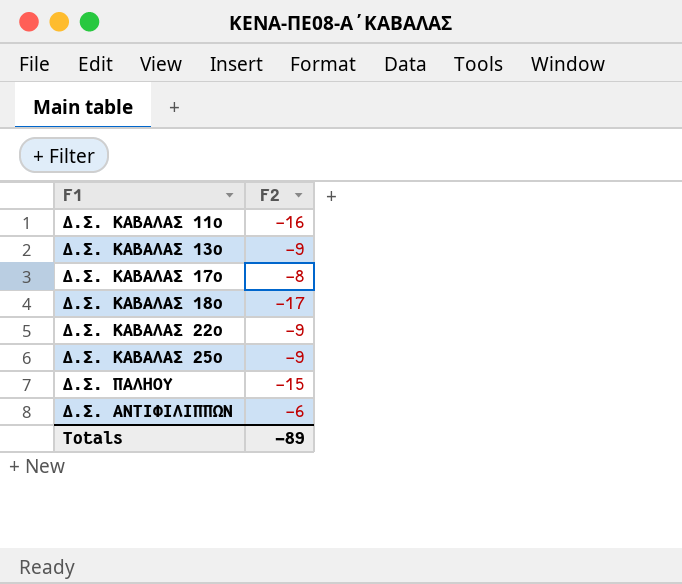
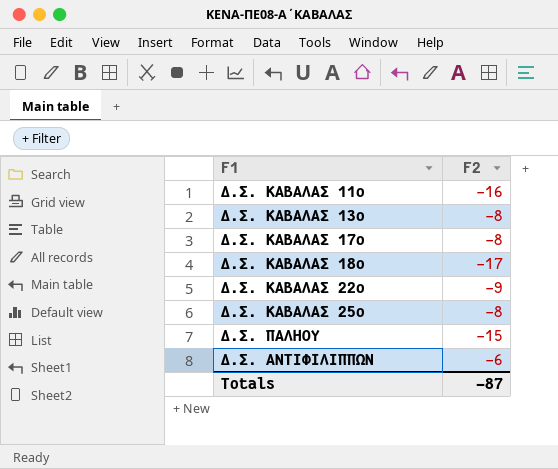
Δ.Σ. ΚΑΒΑΛΑΣ 13ο | F2: -9 -> -8
Δ.Σ. ΚΑΒΑΛΑΣ 25ο | F2: -9 -> -8
Totals | F2: -89 -> -87

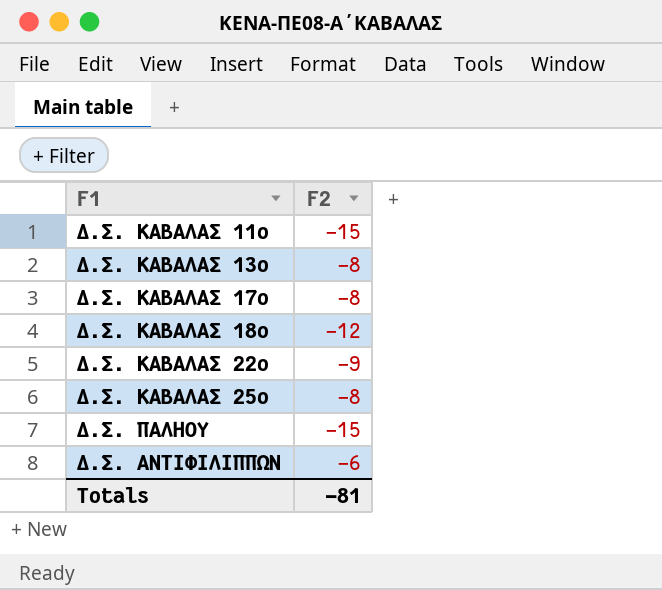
Δ.Σ. ΚΑΒΑΛΑΣ 11ο | F2: -16 -> -15
Δ.Σ. ΚΑΒΑΛΑΣ 18ο | F2: -17 -> -12
Totals | F2: -87 -> -81

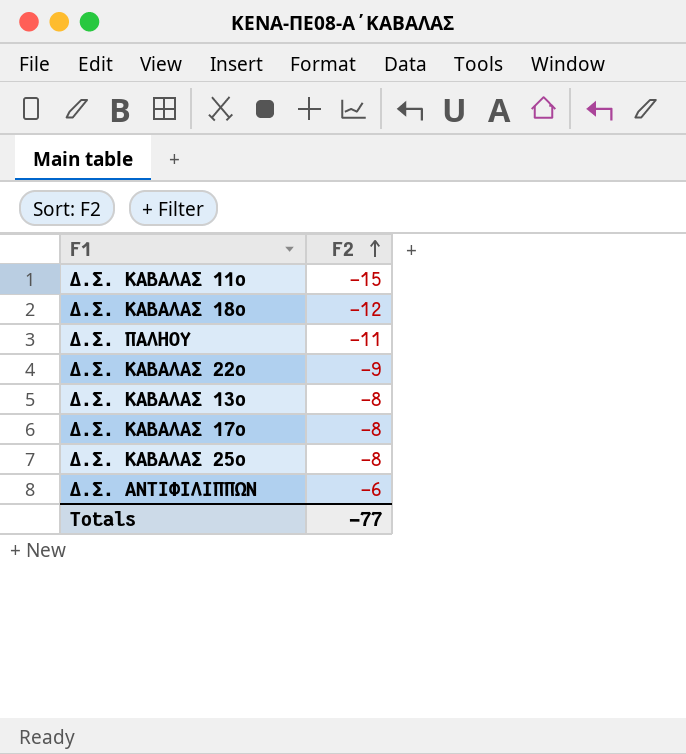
row order: none -> F2 ascending
Δ.Σ. ΠΑΛΗΟΥ | F2: -15 -> -11
Totals | F2: -81 -> -77

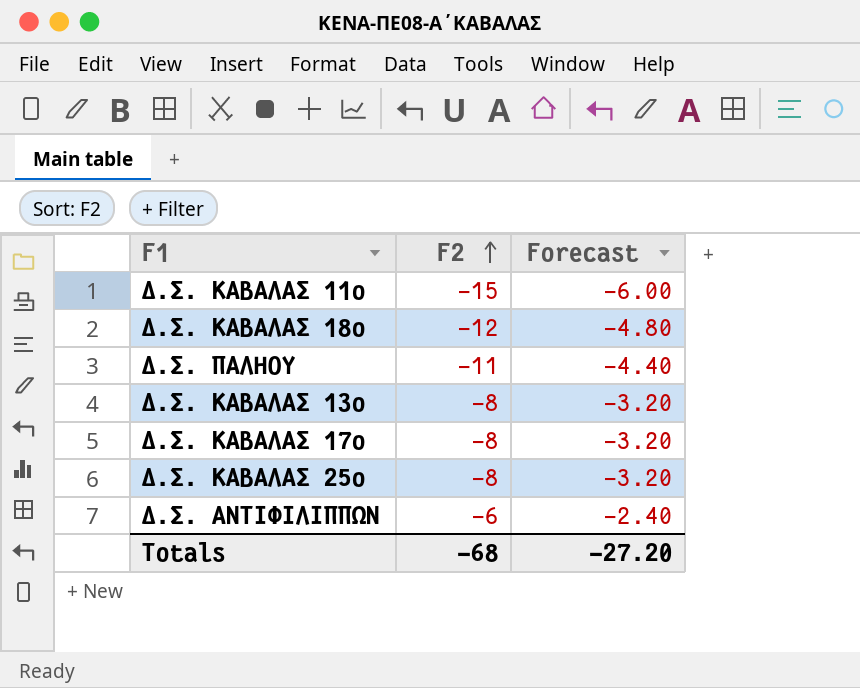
column Forecast | formula: none -> [F2] * 0.4
row Δ.Σ. ΚΑΒΑΛΑΣ 22ο: -9 -> none
Totals | F2: -77 -> -68

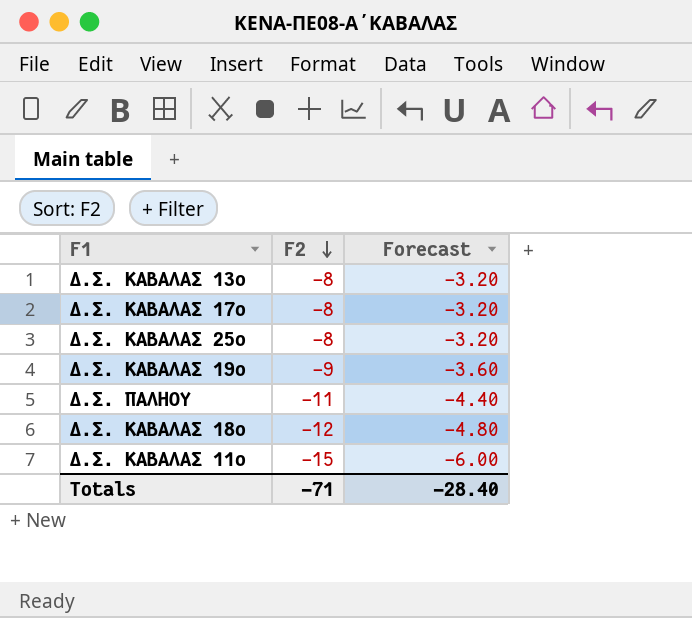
row order: F2 ascending -> F2 descending
row Δ.Σ. ΑΝΤΙΦΙΛΙΠΠΩΝ: -6 | -2.40 -> none
row Δ.Σ. ΚΑΒΑΛΑΣ 19ο: none -> -9 | -3.60
Totals | F2: -68 -> -71
Totals | Forecast: -27.20 -> -28.40

